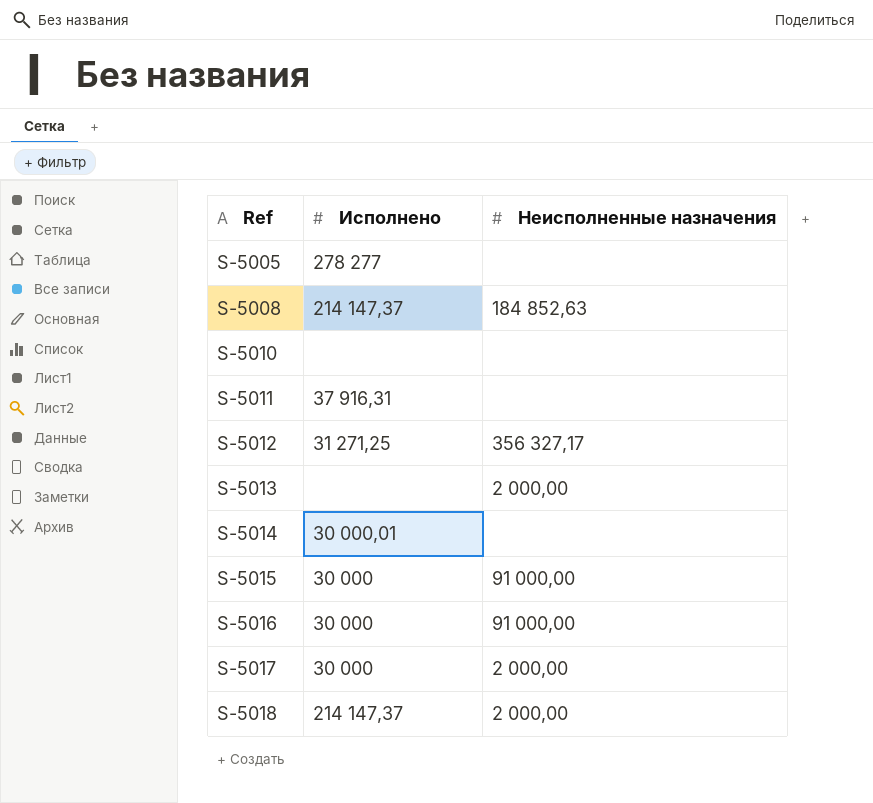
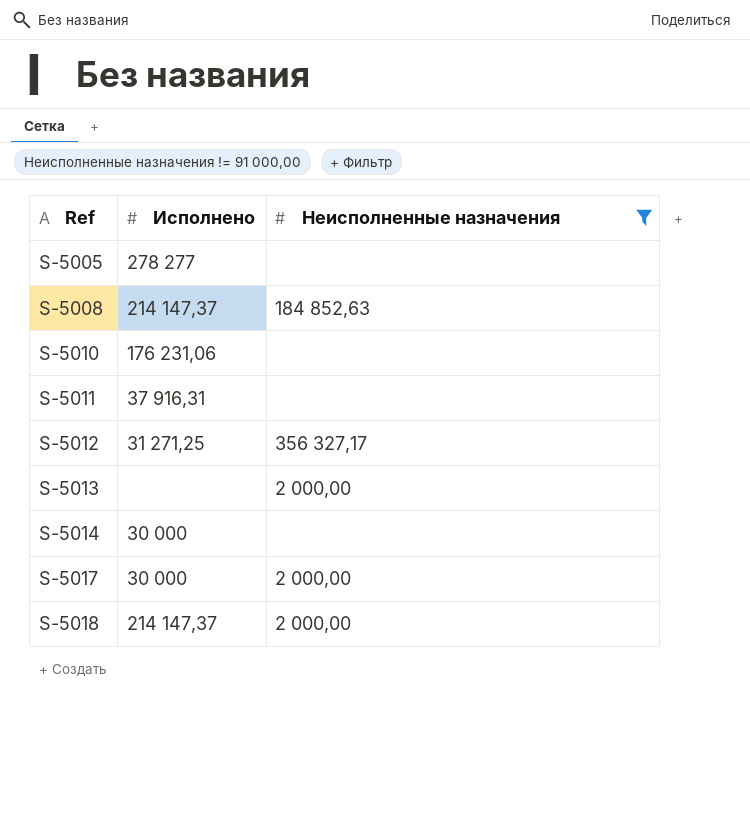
filter: none -> Неисполненные назначения != 91 000,00
S-5010 | Исполнено: none -> 176 231,06
S-5014 | Исполнено: 30 000,01 -> 30 000

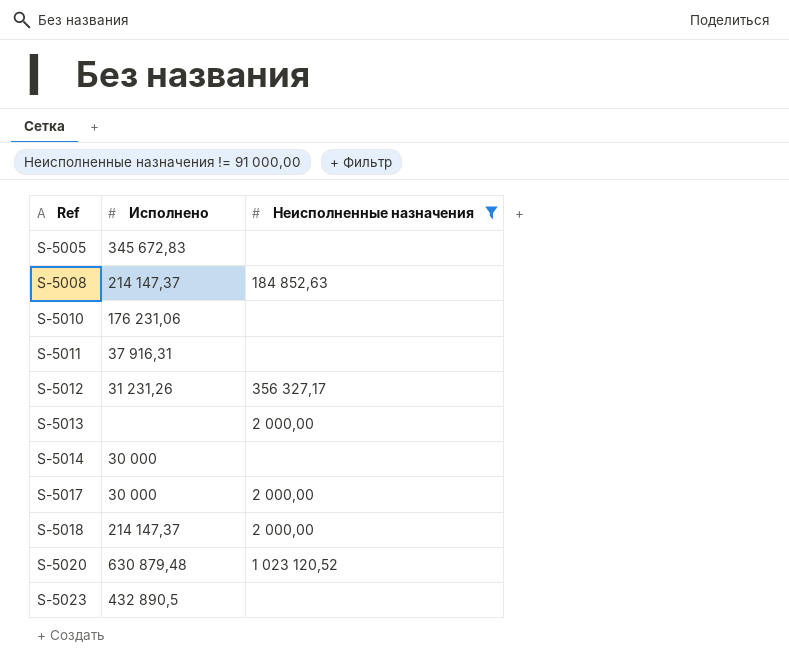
S-5005 | Исполнено: 278 277 -> 345 672,83
S-5012 | Исполнено: 31 271,25 -> 31 231,26
row S-5020: none -> 630 879,48 | 1 023 120,52
row S-5023: none -> 432 890,5 | none

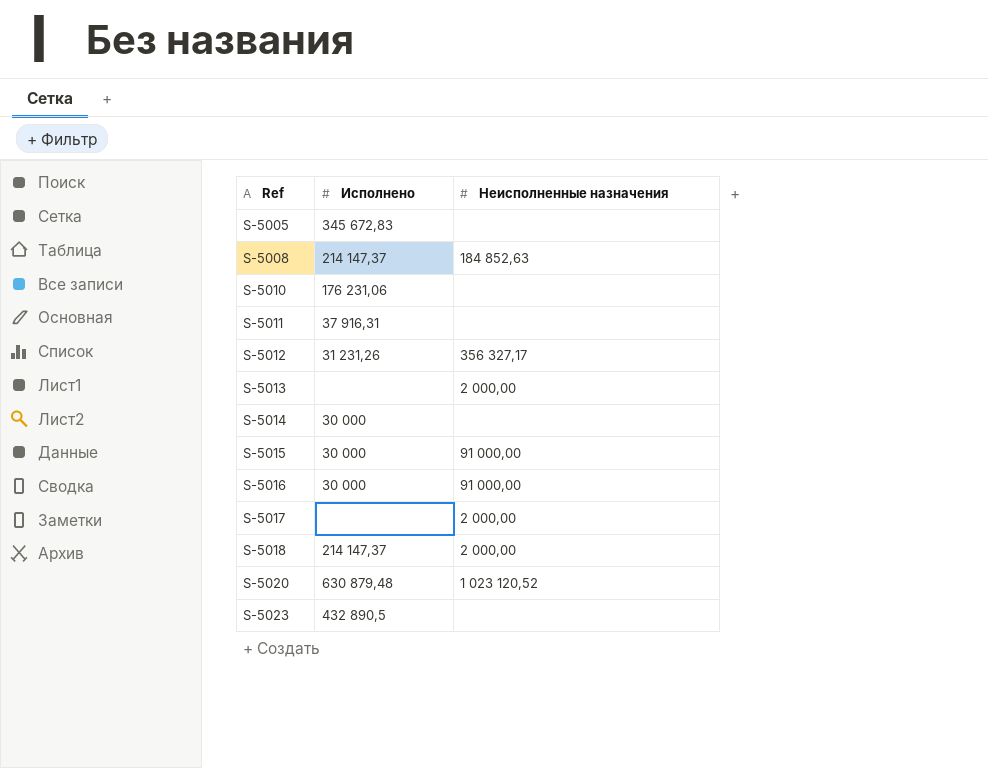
filter: Неисполненные назначения != 91 000,00 -> none
S-5017 | Исполнено: 30 000 -> none

